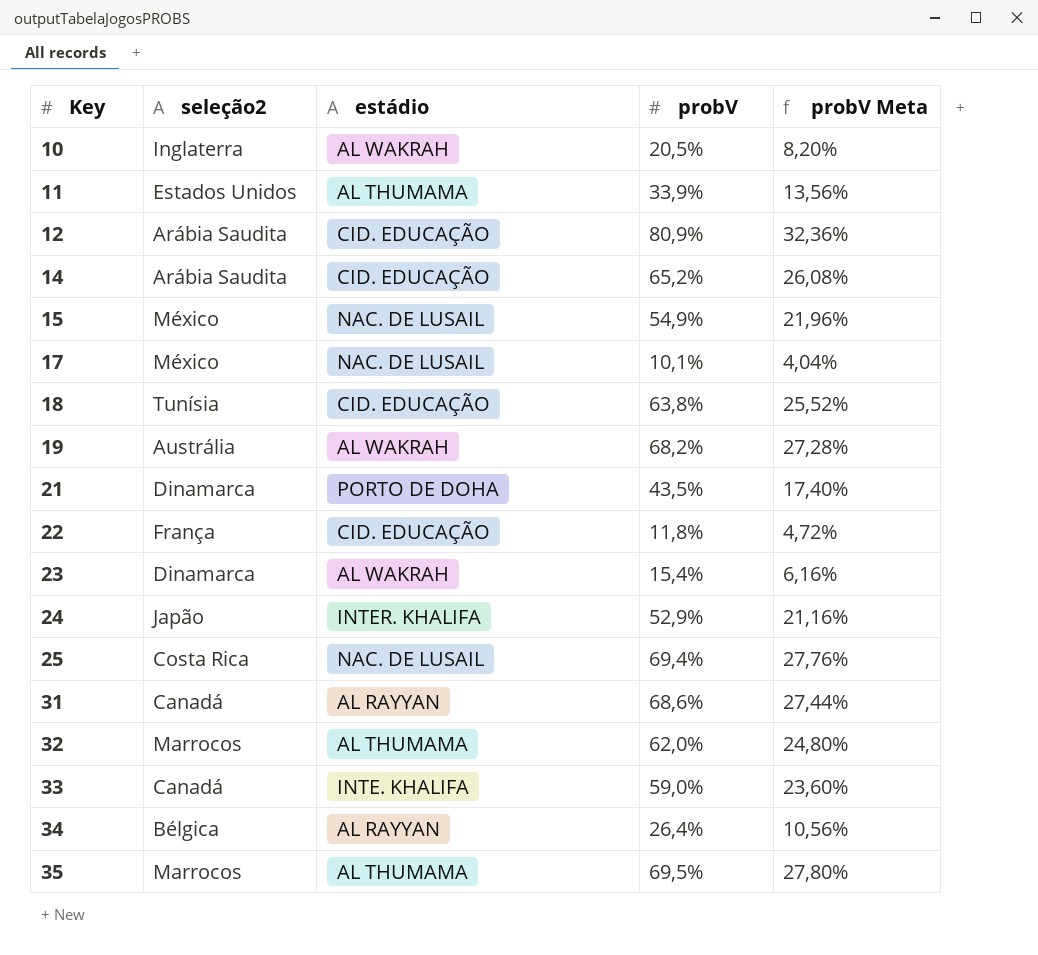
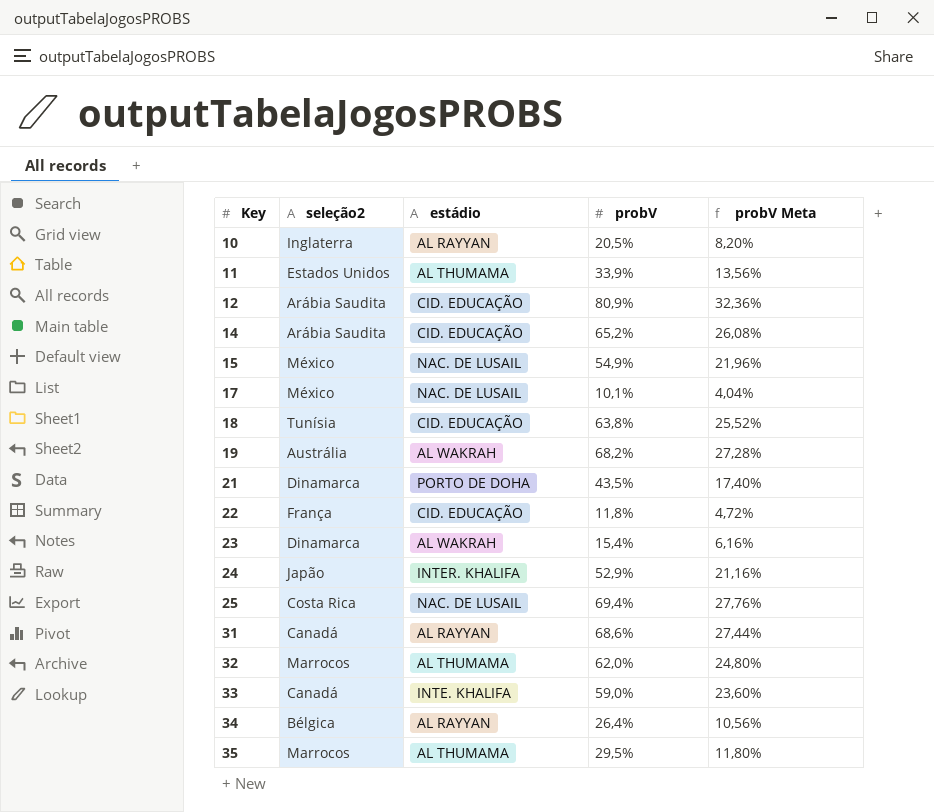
10 | estádio: AL WAKRAH -> AL RAYYAN
35 | probV: 69,5% -> 29,5%
35 | probV Meta: 27,80% -> 11,80%

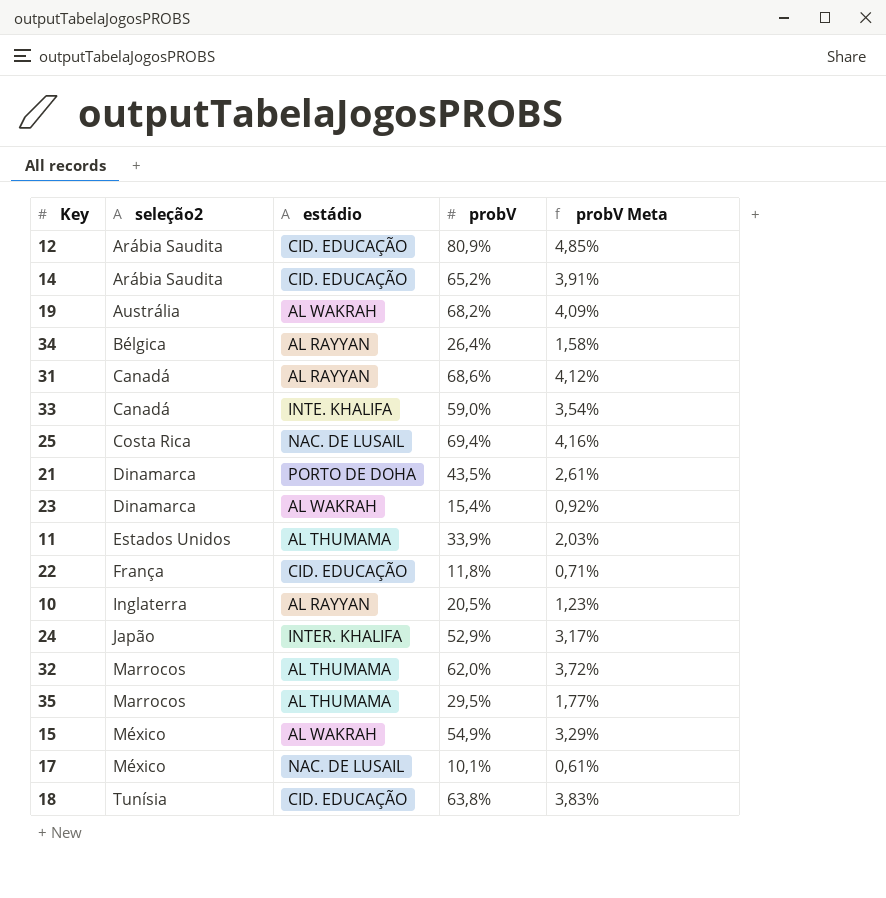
row order: Key ascending -> seleção2 ascending
column probV Meta | formula: [probV] * 0,4 -> [probV] * 0,06
15 | estádio: NAC. DE LUSAIL -> AL WAKRAH

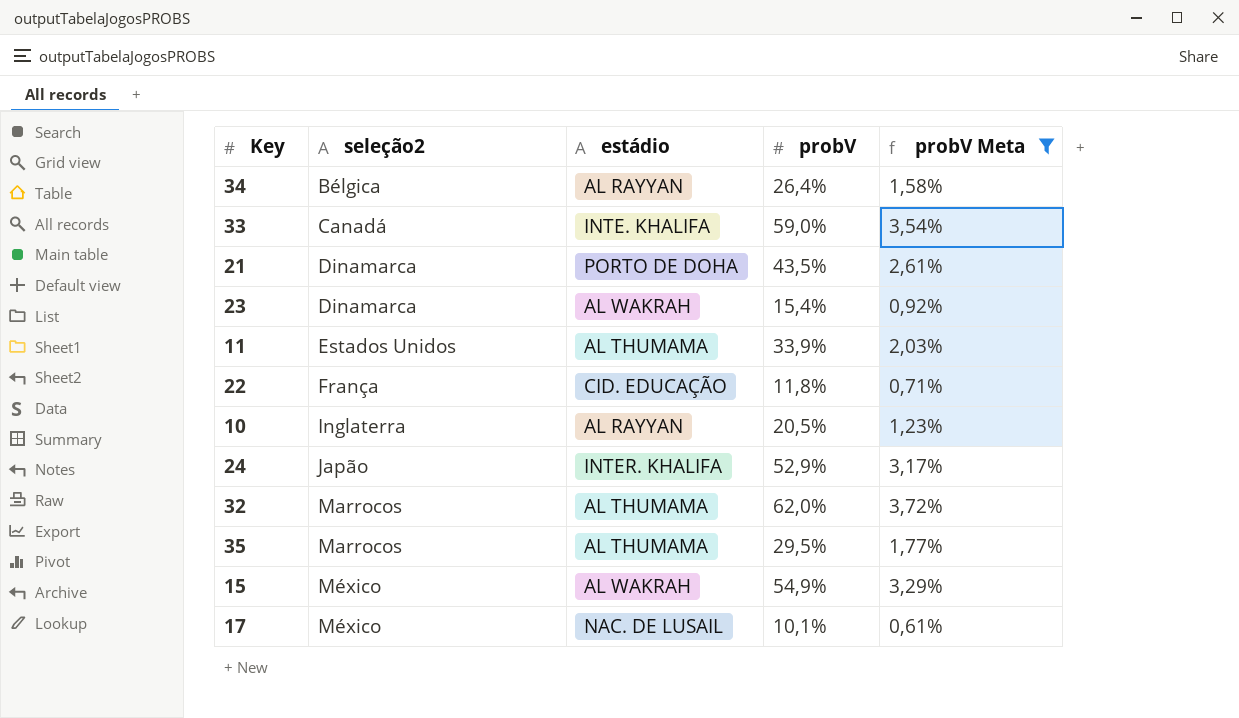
filter: none -> probV Meta <= 3,72%

